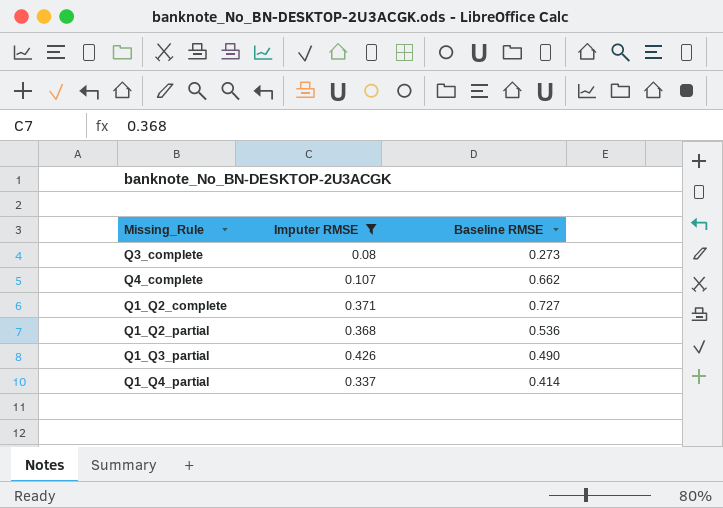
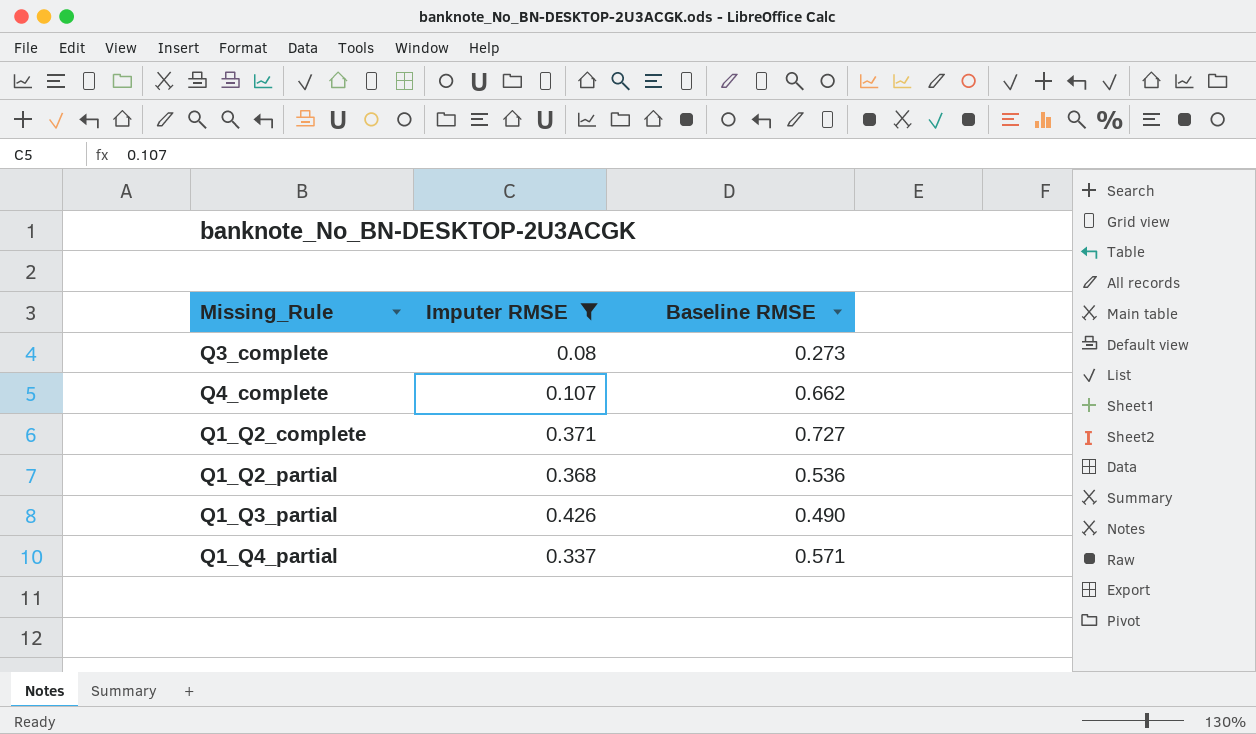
Q1_Q4_partial | Baseline RMSE: 0.414 -> 0.571

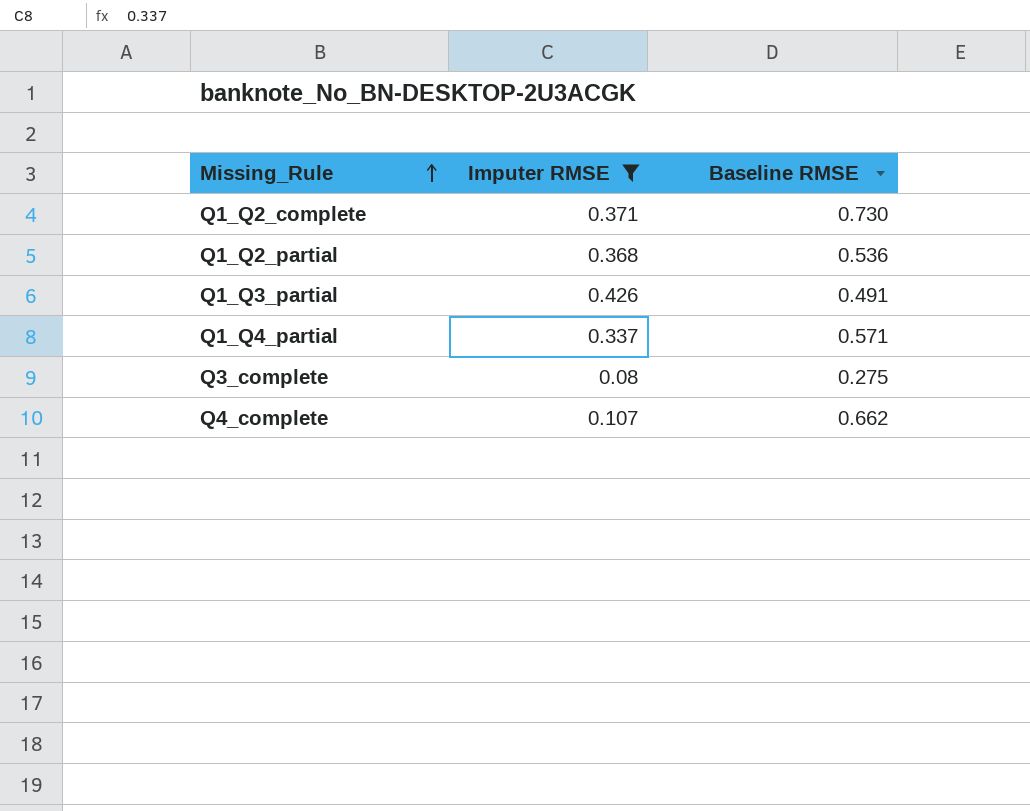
row order: none -> Missing_Rule ascending
Q1_Q2_complete | Baseline RMSE: 0.727 -> 0.730
Q1_Q3_partial | Baseline RMSE: 0.490 -> 0.491
Q3_complete | Baseline RMSE: 0.273 -> 0.275

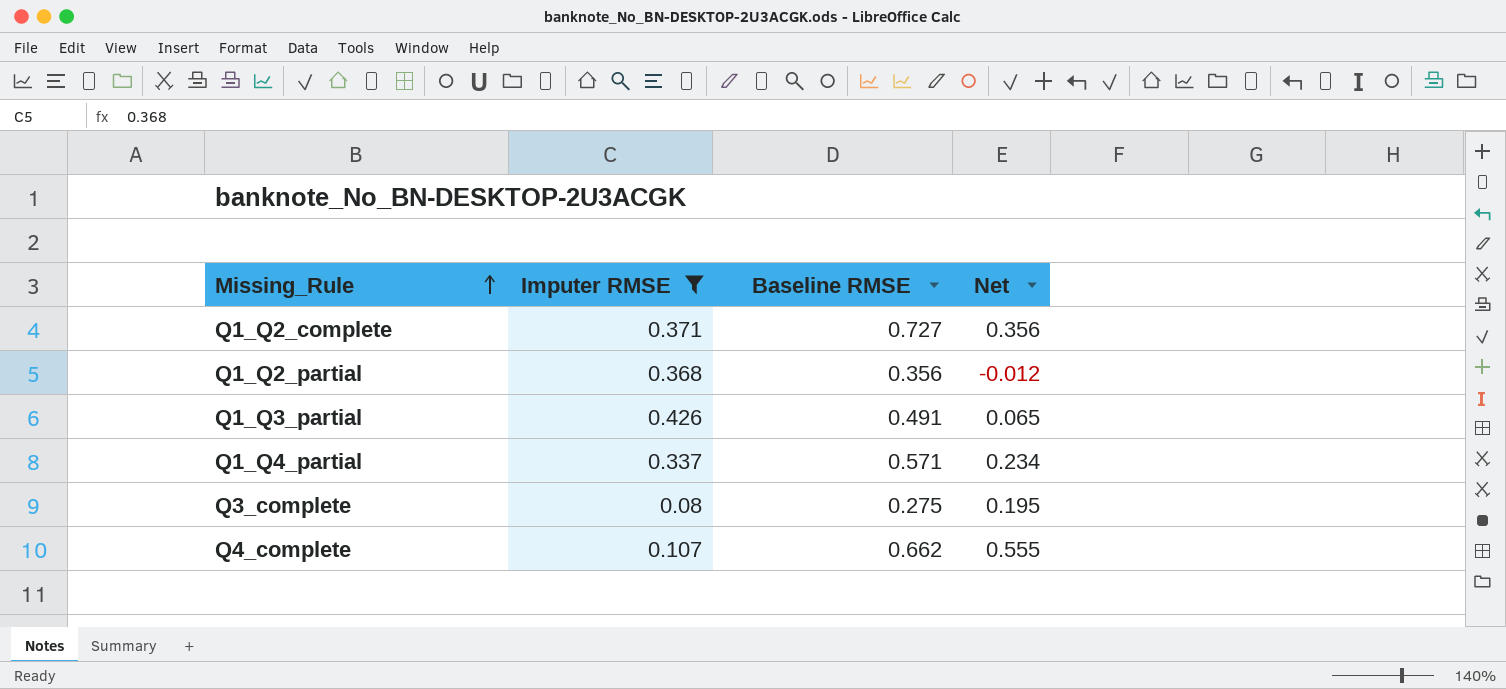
column Net | formula: none -> [Baseline RMSE] - [Imputer RMSE]
Q1_Q2_complete | Baseline RMSE: 0.730 -> 0.727
Q1_Q2_partial | Baseline RMSE: 0.536 -> 0.356

